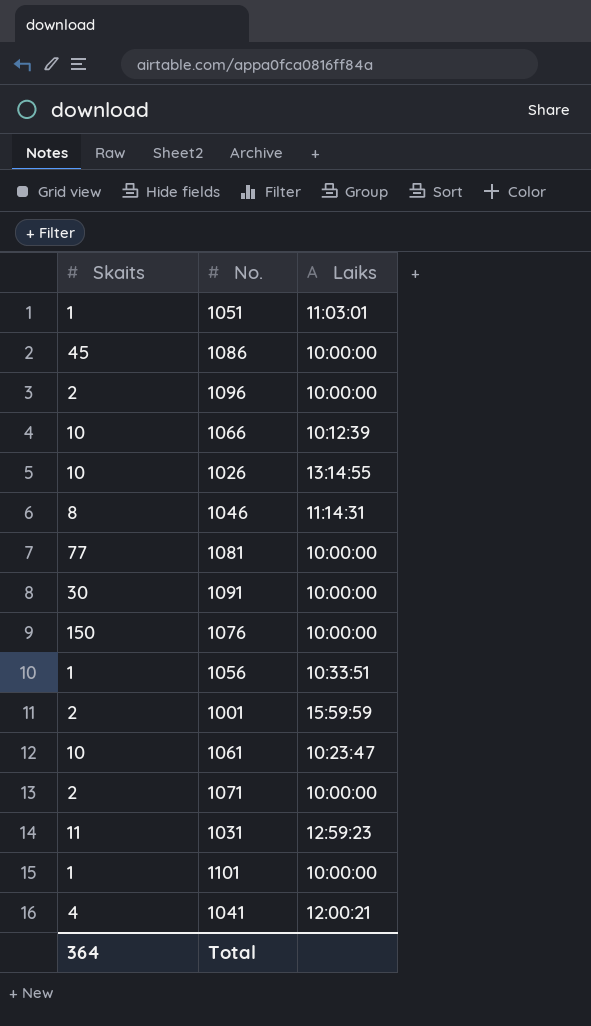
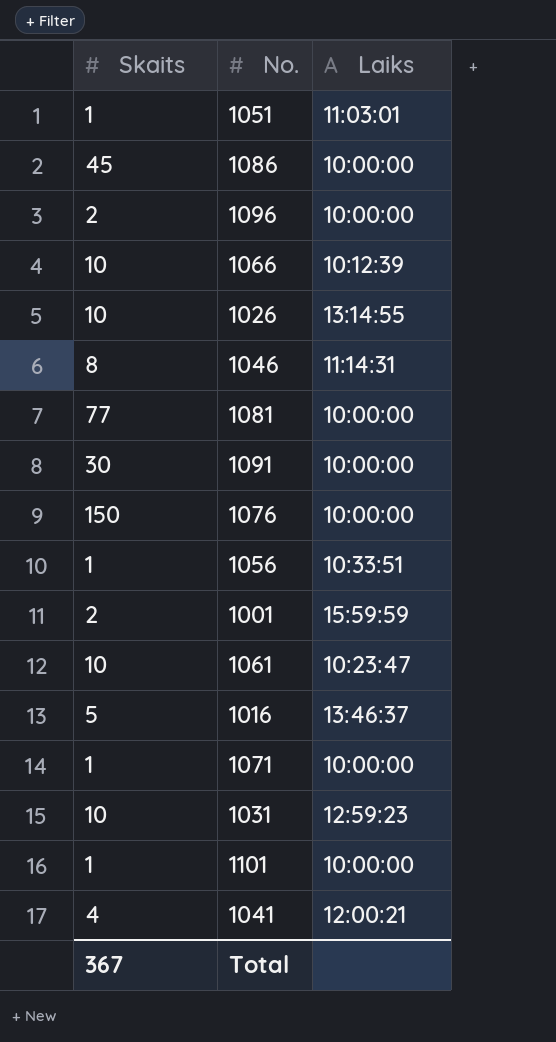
row 1016: none -> 5 | 13:46:37
1071 | Skaits: 2 -> 1
1031 | Skaits: 11 -> 10
Total | Skaits: 364 -> 367

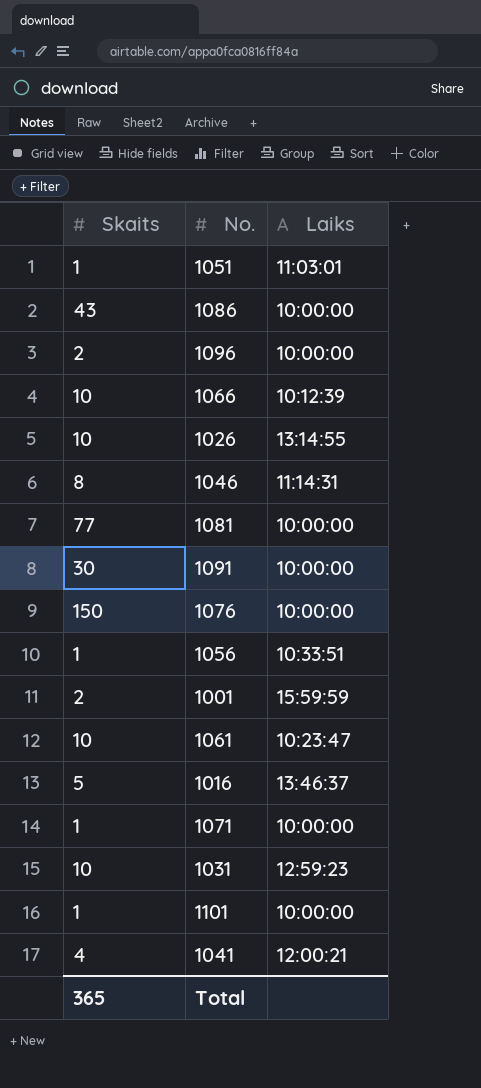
1086 | Skaits: 45 -> 43
Total | Skaits: 367 -> 365

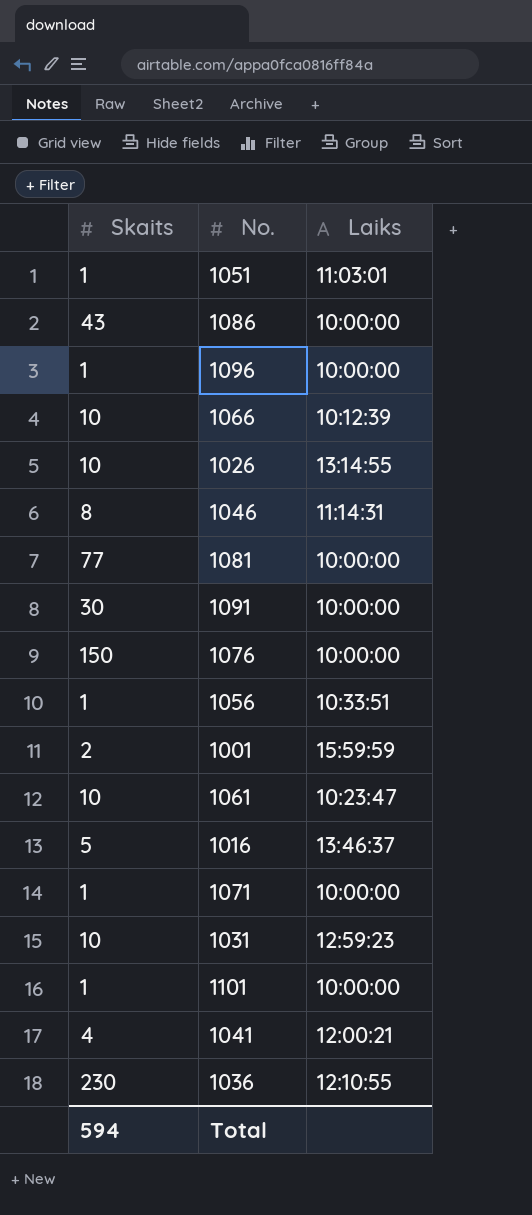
1096 | Skaits: 2 -> 1
row 1036: none -> 230 | 12:10:55
Total | Skaits: 365 -> 594

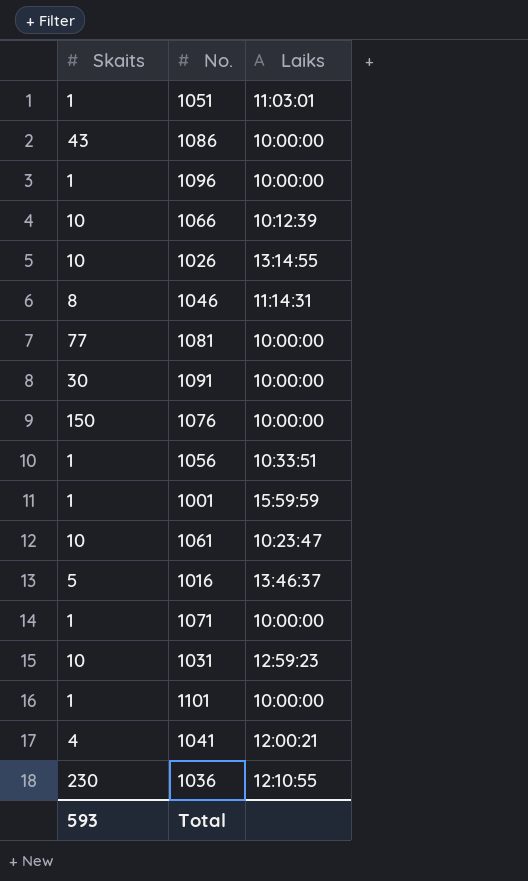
1001 | Skaits: 2 -> 1
Total | Skaits: 594 -> 593

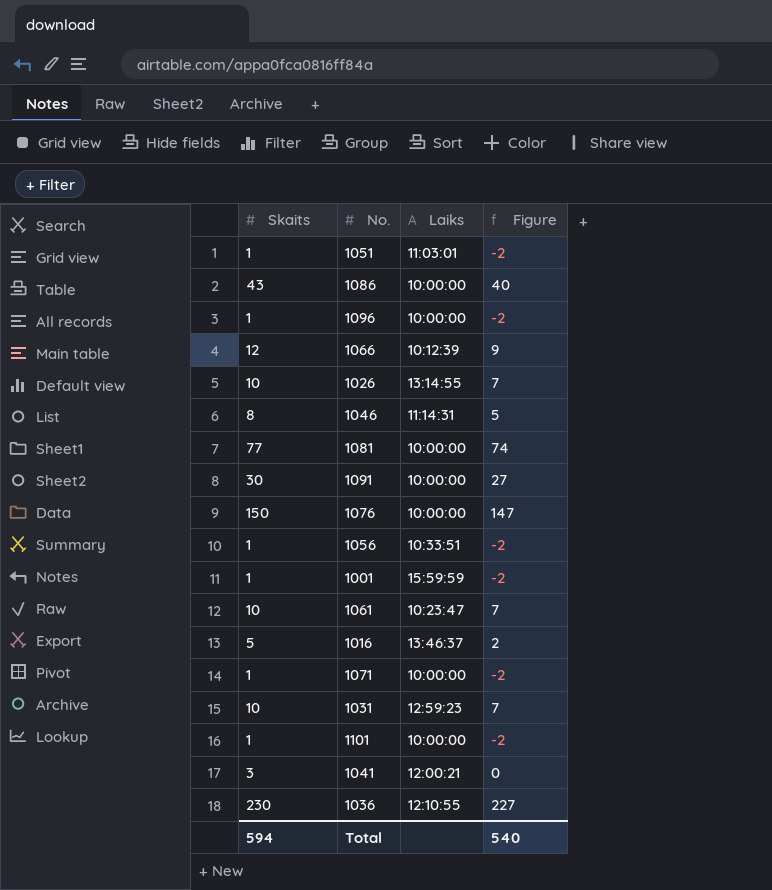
column Figure | formula: none -> [Skaits] - 3
1066 | Skaits: 10 -> 12
1041 | Skaits: 4 -> 3
Total | Skaits: 593 -> 594

